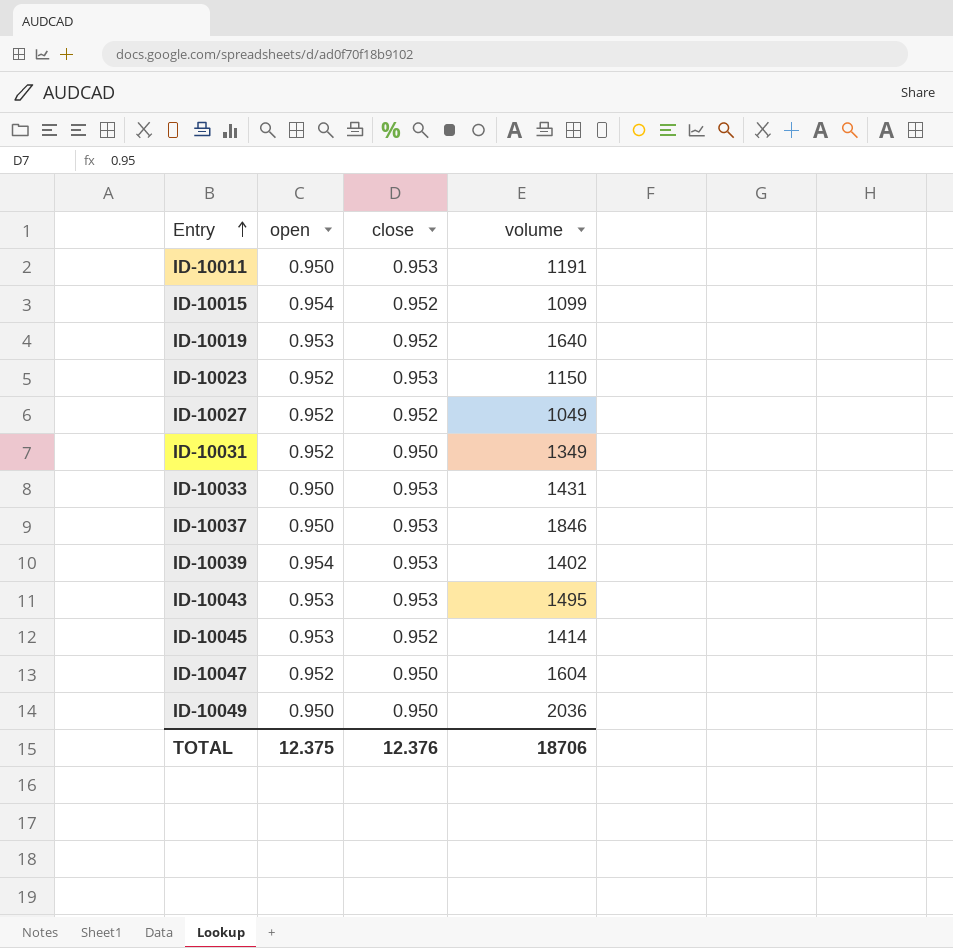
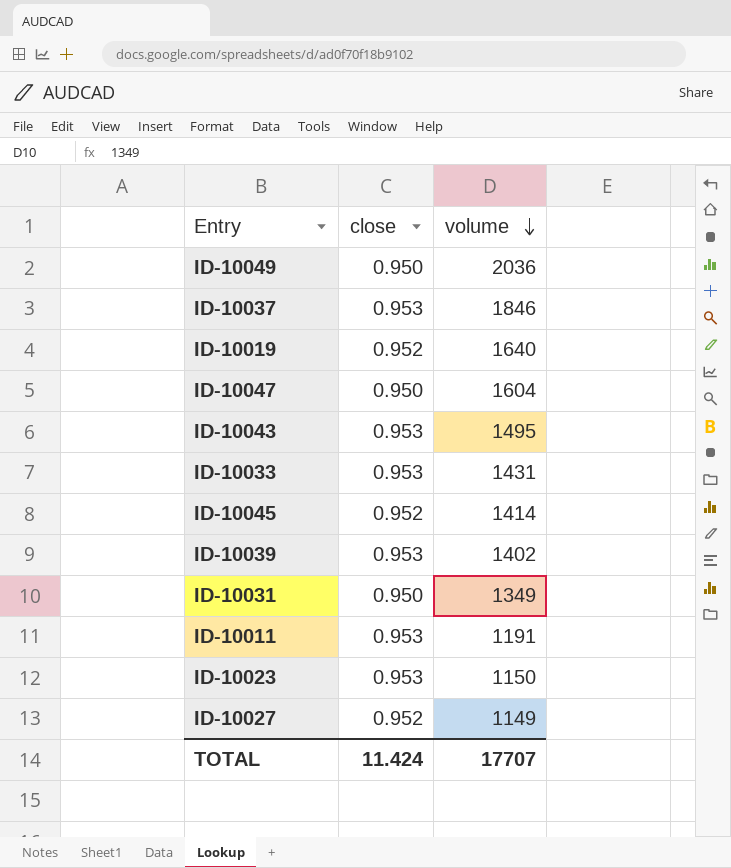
row order: Entry ascending -> volume descending
column open | position: 2 -> none
row ID-10015: 0.954 | 0.952 | 1099 -> none
ID-10027 | volume: 1049 -> 1149
TOTAL | close: 12.376 -> 11.424
TOTAL | volume: 18706 -> 17707

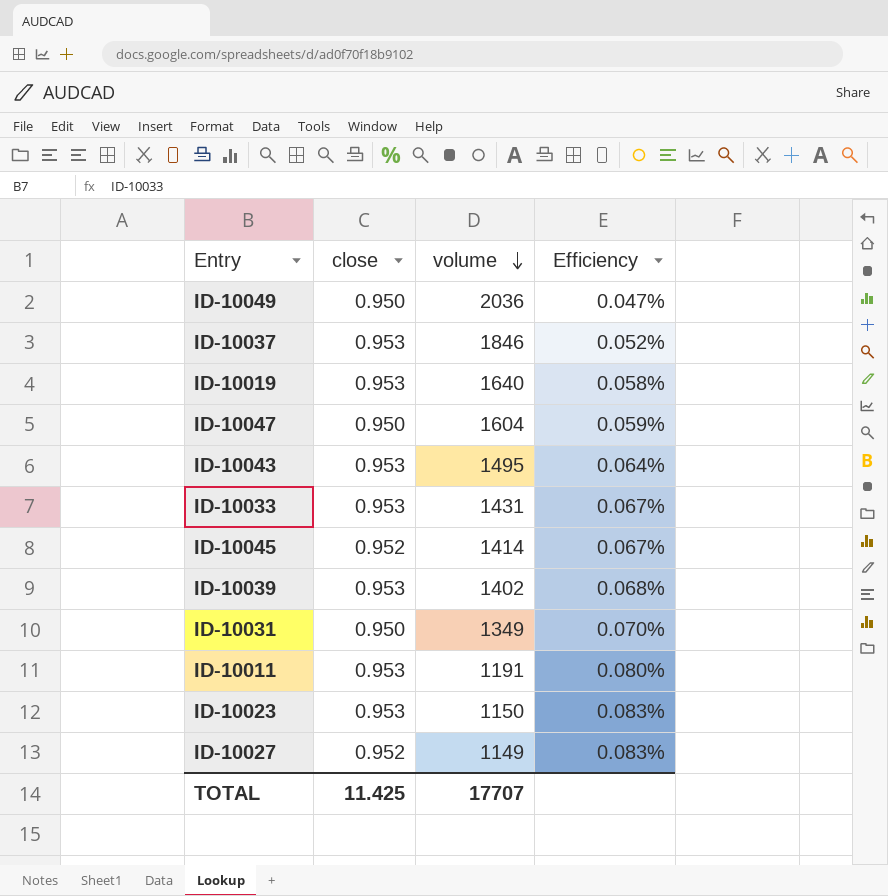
column Efficiency | formula: none -> [close] / [volume]
ID-10019 | close: 0.952 -> 0.953
TOTAL | close: 11.424 -> 11.425

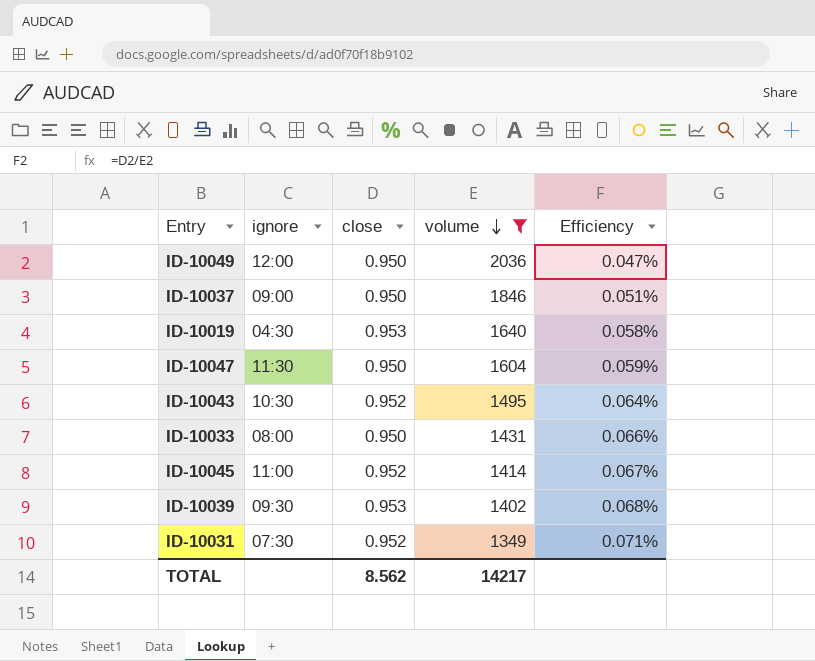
filter: none -> volume >= 1349
column ignore | position: none -> 2
ID-10037 | close: 0.953 -> 0.950
ID-10037 | Efficiency: 0.052% -> 0.051%
ID-10043 | close: 0.953 -> 0.952
ID-10033 | close: 0.953 -> 0.950
ID-10033 | Efficiency: 0.067% -> 0.066%
ID-10031 | close: 0.950 -> 0.952
ID-10031 | Efficiency: 0.070% -> 0.071%
TOTAL | close: 11.425 -> 8.562
TOTAL | volume: 17707 -> 14217

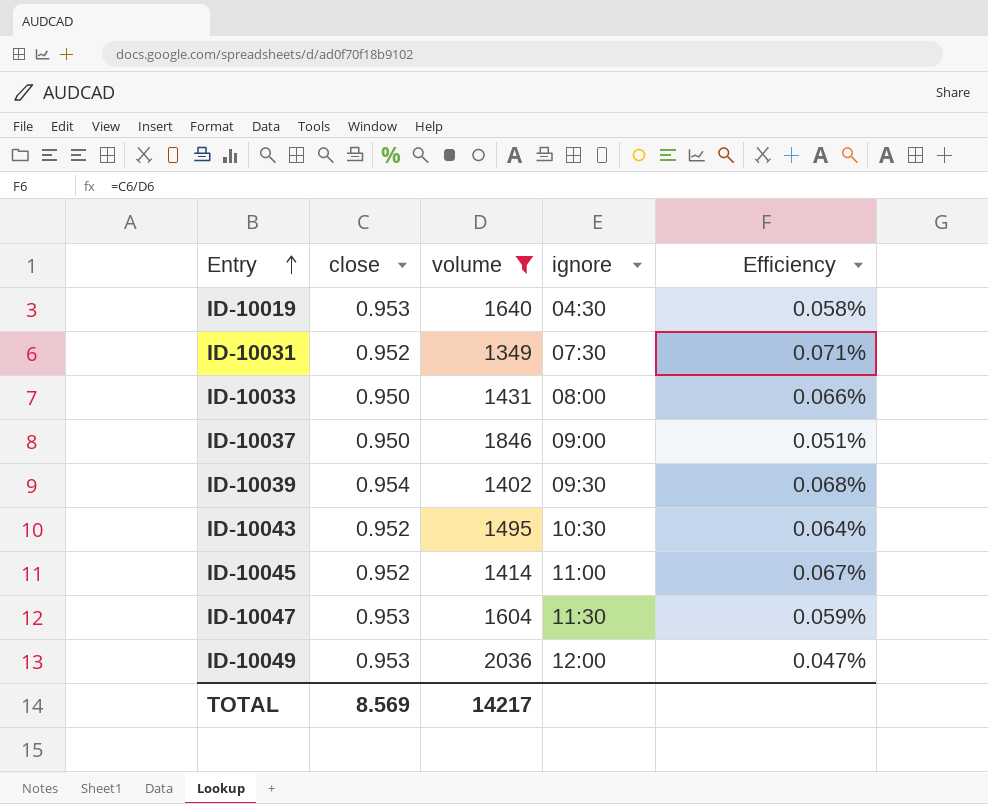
row order: volume descending -> Entry ascending
column ignore | position: 2 -> 4
ID-10039 | close: 0.953 -> 0.954
ID-10047 | close: 0.950 -> 0.953
ID-10049 | close: 0.950 -> 0.953
TOTAL | close: 8.562 -> 8.569

